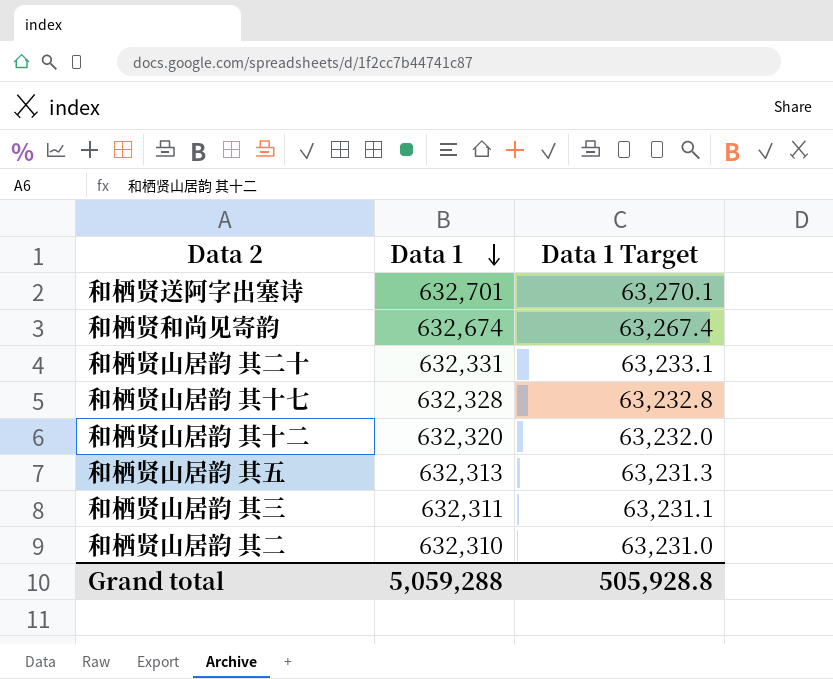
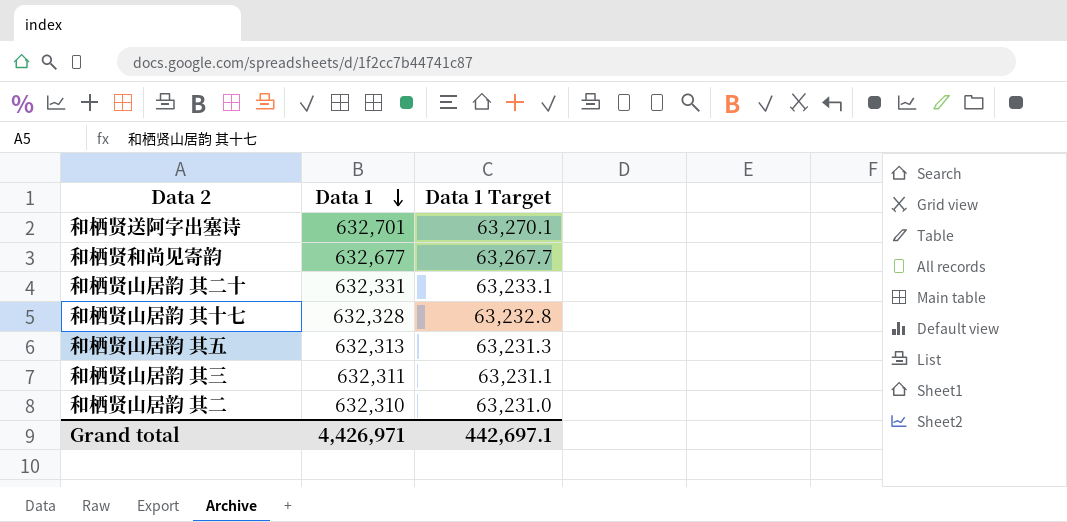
row 和栖贤山居韵 其十二: 632,320 | 63,232.0 -> none
和栖贤和尚见寄韵 | Data 1: 632,674 -> 632,677
和栖贤和尚见寄韵 | Data 1 Target: 63,267.4 -> 63,267.7
Grand total | Data 1: 5,059,288 -> 4,426,971
Grand total | Data 1 Target: 505,928.8 -> 442,697.1

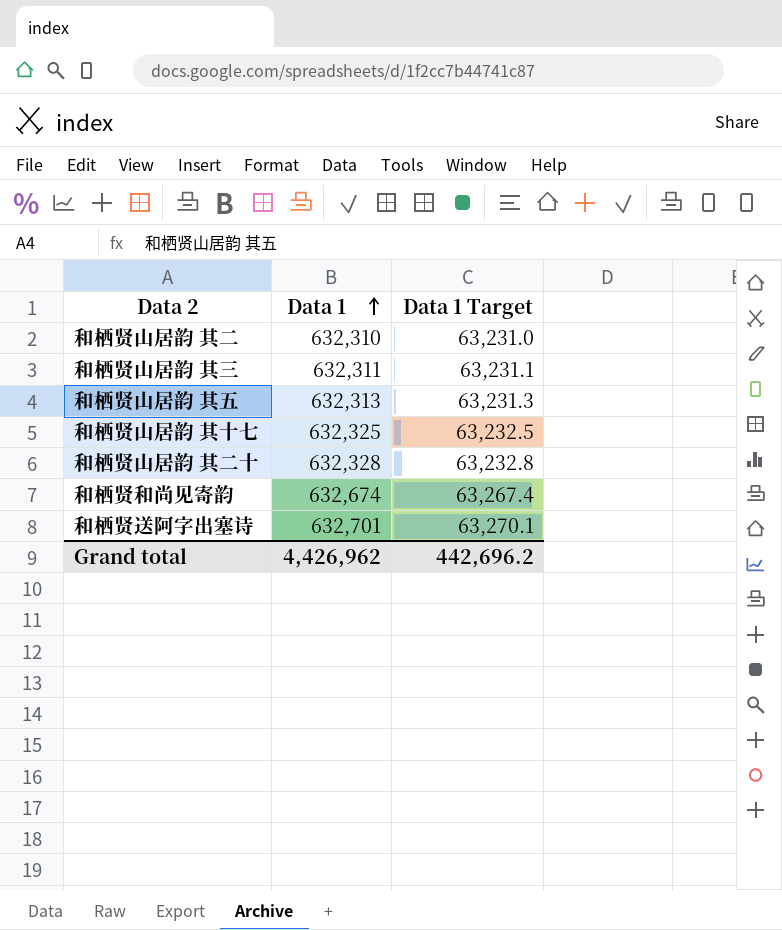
row order: Data 1 descending -> Data 1 ascending
和栖贤山居韵 其十七 | Data 1: 632,328 -> 632,325
和栖贤山居韵 其十七 | Data 1 Target: 63,232.8 -> 63,232.5
和栖贤山居韵 其二十 | Data 1: 632,331 -> 632,328
和栖贤山居韵 其二十 | Data 1 Target: 63,233.1 -> 63,232.8
和栖贤和尚见寄韵 | Data 1: 632,677 -> 632,674
和栖贤和尚见寄韵 | Data 1 Target: 63,267.7 -> 63,267.4
Grand total | Data 1: 4,426,971 -> 4,426,962
Grand total | Data 1 Target: 442,697.1 -> 442,696.2

